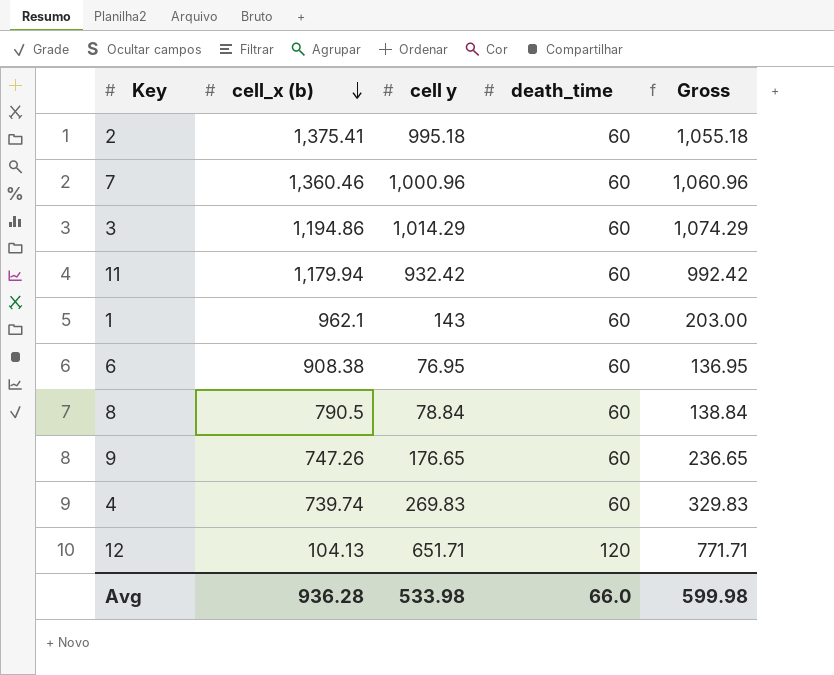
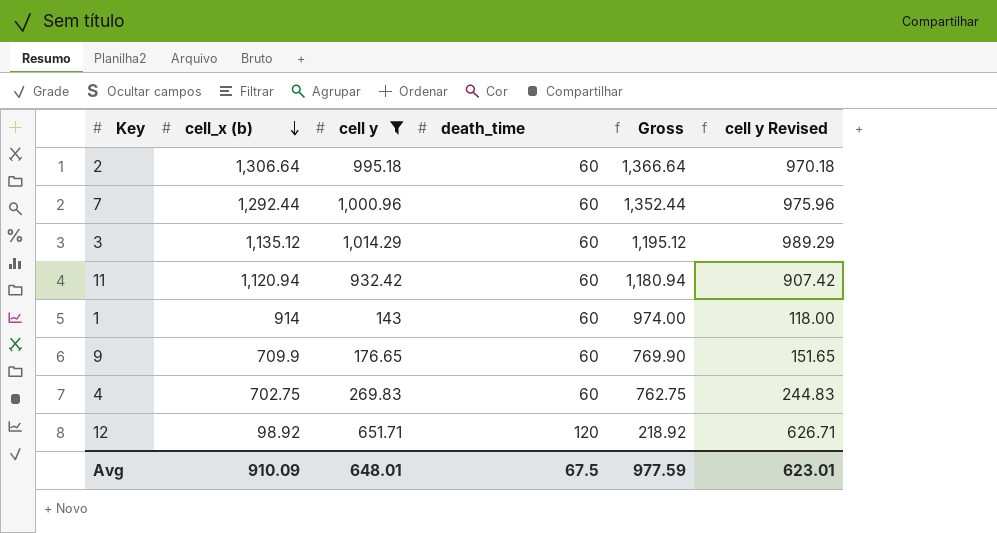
filter: none -> cell y >= 143
column Gross | formula: [cell y] + [death_time] -> [cell_x (b)] + [death_time]
column cell y Revised | formula: none -> [cell y] - 25
2 | cell_x (b): 1,375.41 -> 1,306.64
7 | cell_x (b): 1,360.46 -> 1,292.44
3 | cell_x (b): 1,194.86 -> 1,135.12
11 | cell_x (b): 1,179.94 -> 1,120.94
1 | cell_x (b): 962.1 -> 914
9 | cell_x (b): 747.26 -> 709.9
4 | cell_x (b): 739.74 -> 702.75
12 | cell_x (b): 104.13 -> 98.92
Avg | cell_x (b): 936.28 -> 910.09
Avg | cell y: 533.98 -> 648.01
Avg | death_time: 66.0 -> 67.5
Avg | Gross: 599.98 -> 977.59

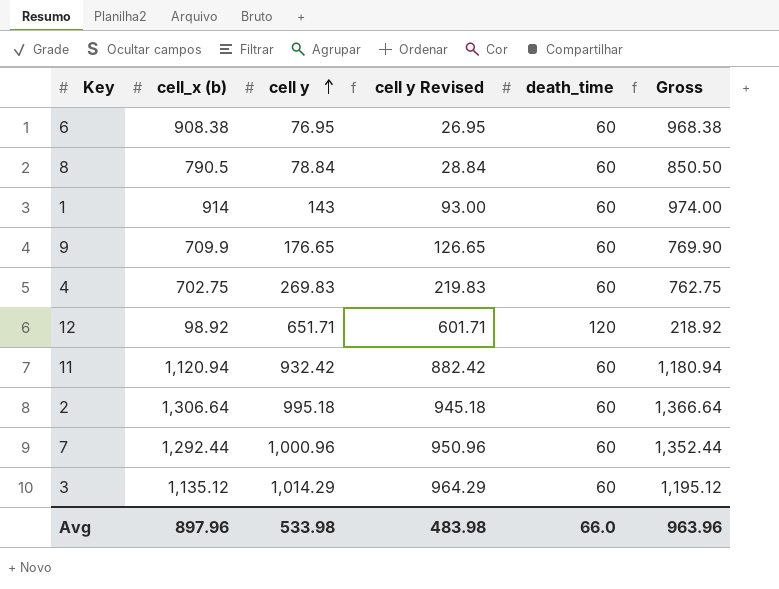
filter: cell y >= 143 -> none
row order: cell_x (b) descending -> cell y ascending
column cell y Revised | formula: [cell y] - 25 -> [cell y] - 50
column cell y Revised | position: 6 -> 4
Avg | cell_x (b): 910.09 -> 897.96
Avg | cell y: 648.01 -> 533.98
Avg | cell y Revised: 623.01 -> 483.98
Avg | death_time: 67.5 -> 66.0
Avg | Gross: 977.59 -> 963.96

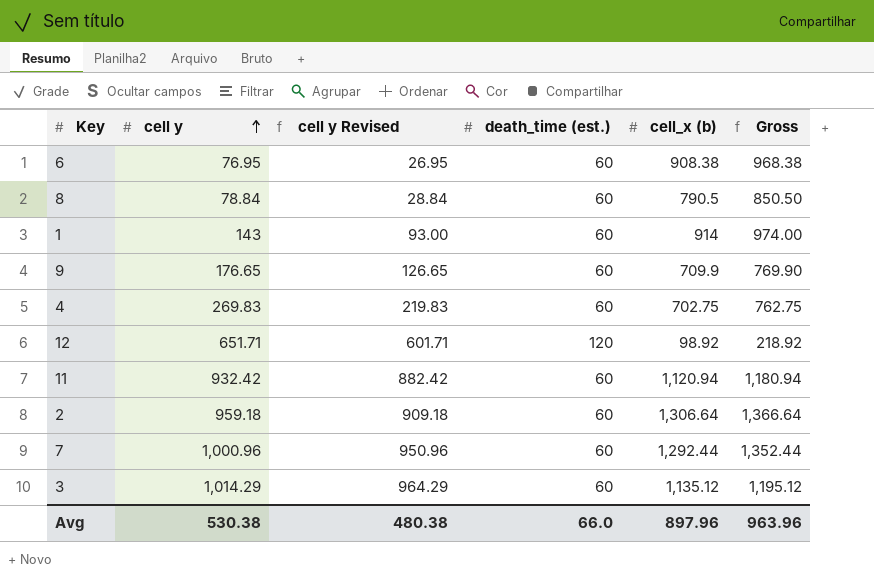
column name: death_time -> death_time (est.)
column cell_x (b) | position: 2 -> 5
2 | cell y: 995.18 -> 959.18
2 | cell y Revised: 945.18 -> 909.18
Avg | cell y: 533.98 -> 530.38
Avg | cell y Revised: 483.98 -> 480.38

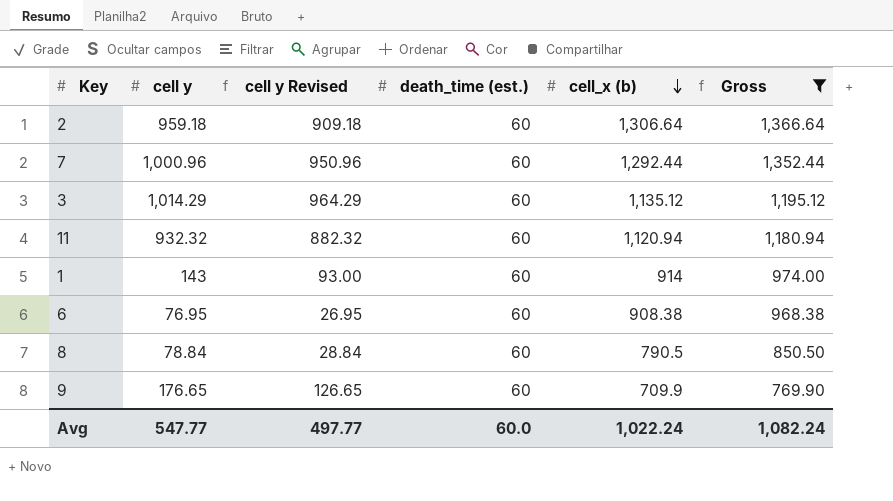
filter: none -> Gross >= 769.90
row order: cell y ascending -> cell_x (b) descending
11 | cell y: 932.42 -> 932.32
11 | cell y Revised: 882.42 -> 882.32
Avg | cell y: 530.38 -> 547.77
Avg | cell y Revised: 480.38 -> 497.77
Avg | death_time (est.): 66.0 -> 60.0
Avg | cell_x (b): 897.96 -> 1,022.24
Avg | Gross: 963.96 -> 1,082.24

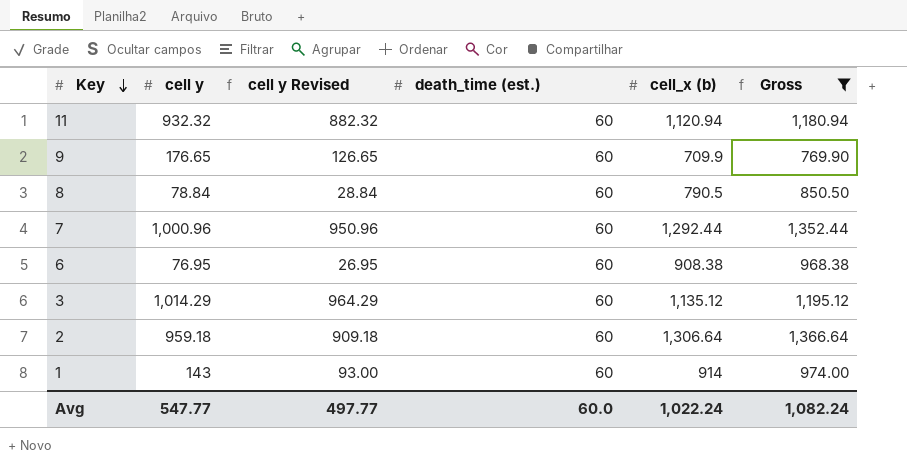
row order: cell_x (b) descending -> Key descending

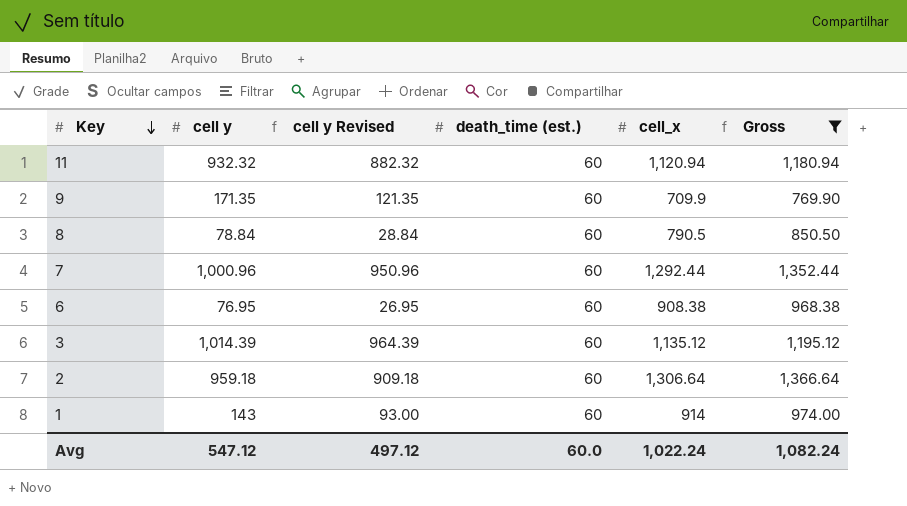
column name: cell_x (b) -> cell_x
9 | cell y: 176.65 -> 171.35
9 | cell y Revised: 126.65 -> 121.35
3 | cell y: 1,014.29 -> 1,014.39
3 | cell y Revised: 964.29 -> 964.39
Avg | cell y: 547.77 -> 547.12
Avg | cell y Revised: 497.77 -> 497.12

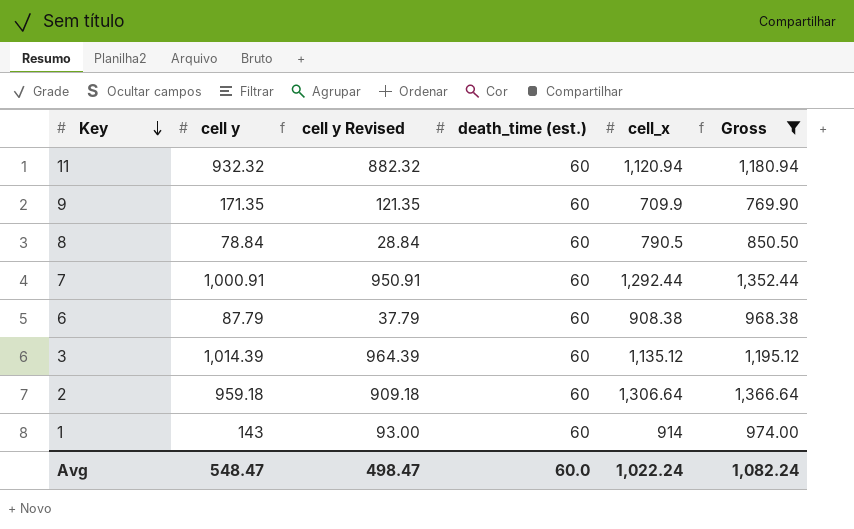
7 | cell y: 1,000.96 -> 1,000.91
7 | cell y Revised: 950.96 -> 950.91
6 | cell y: 76.95 -> 87.79
6 | cell y Revised: 26.95 -> 37.79
Avg | cell y: 547.12 -> 548.47
Avg | cell y Revised: 497.12 -> 498.47

